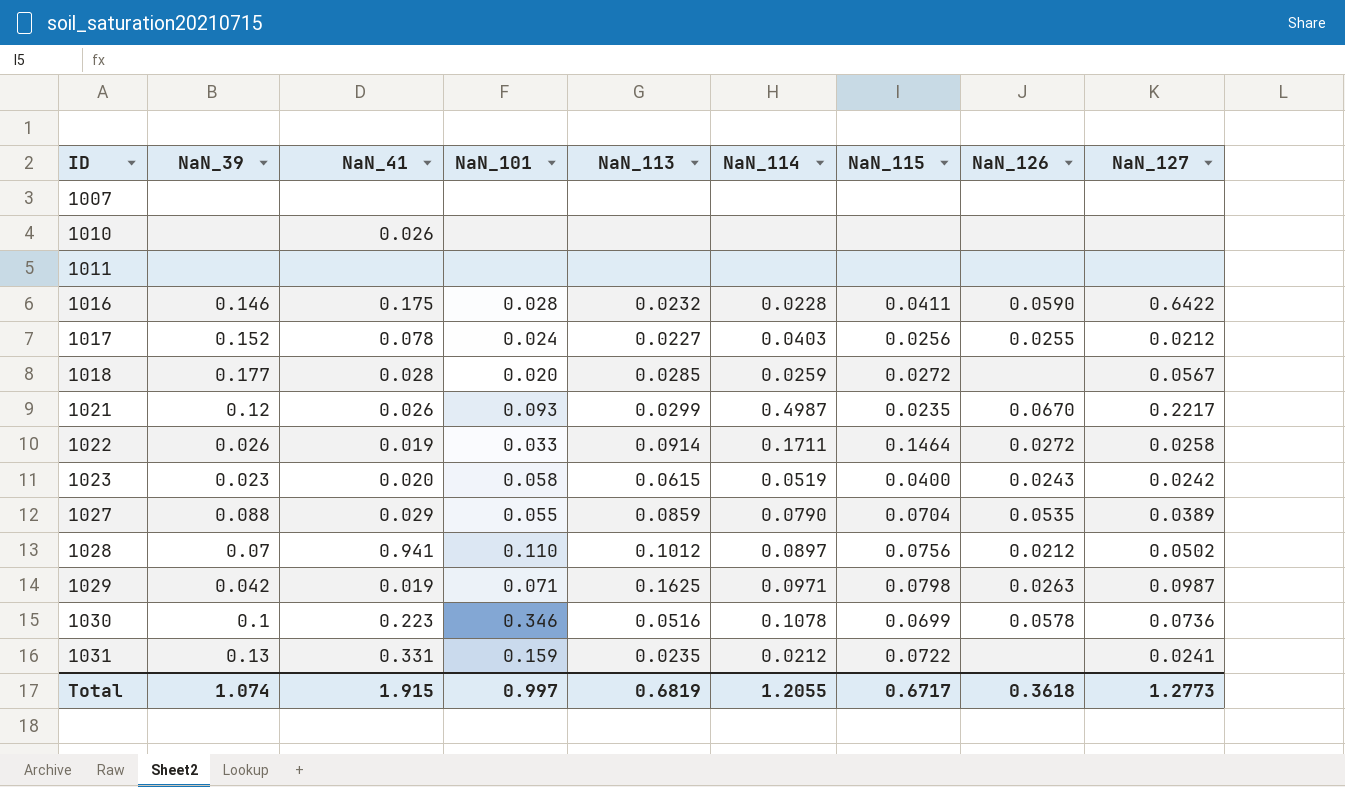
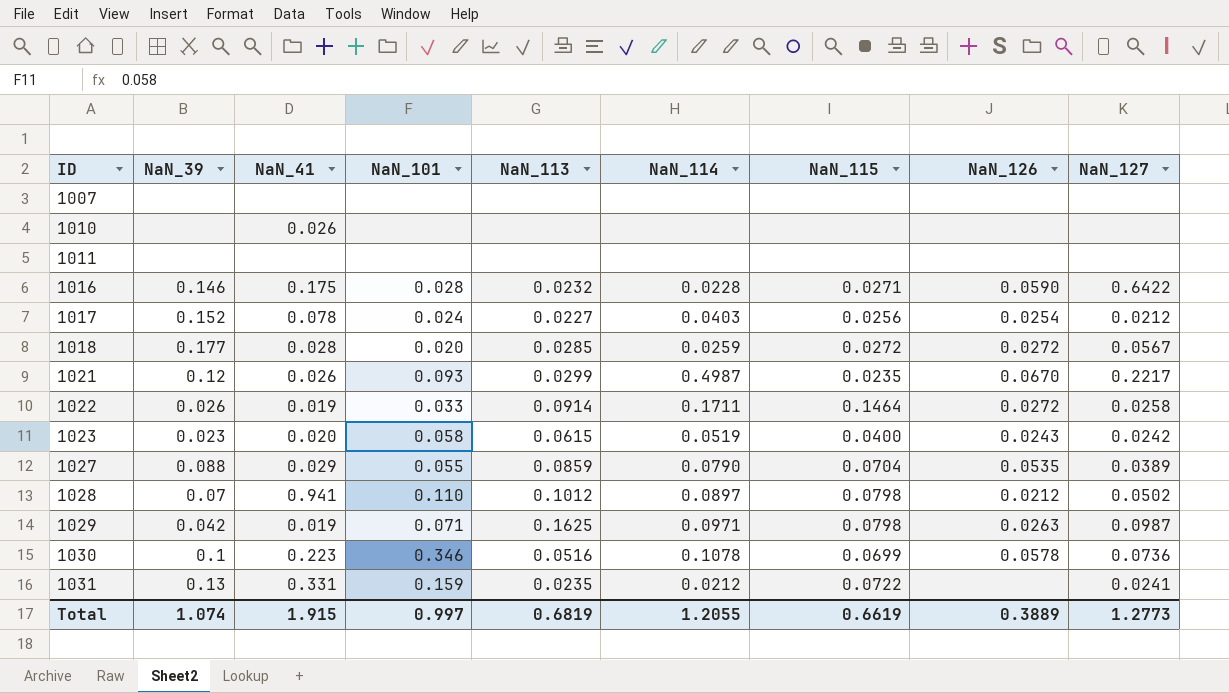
1016 | NaN_115: 0.0411 -> 0.0271
1017 | NaN_126: 0.0255 -> 0.0254
1018 | NaN_126: none -> 0.0272
1028 | NaN_115: 0.0756 -> 0.0798
Total | NaN_115: 0.6717 -> 0.6619
Total | NaN_126: 0.3618 -> 0.3889

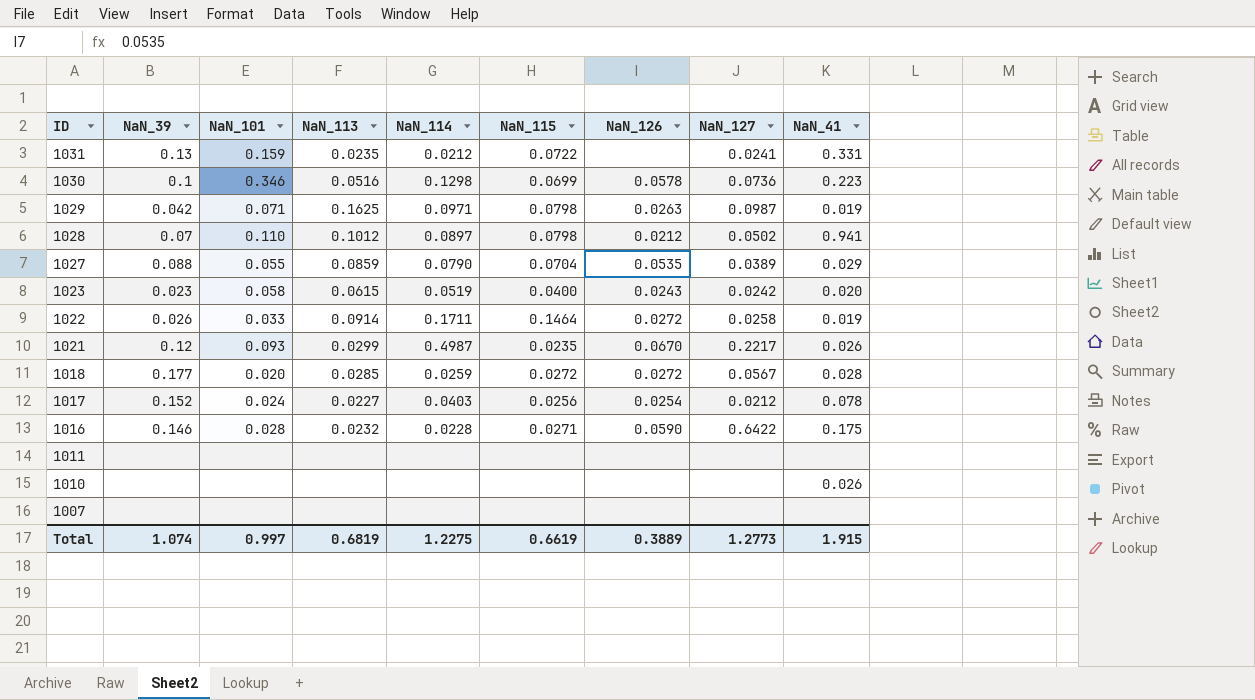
row order: ID ascending -> ID descending
column NaN_41 | position: 3 -> 9
1030 | NaN_114: 0.1078 -> 0.1298
Total | NaN_114: 1.2055 -> 1.2275

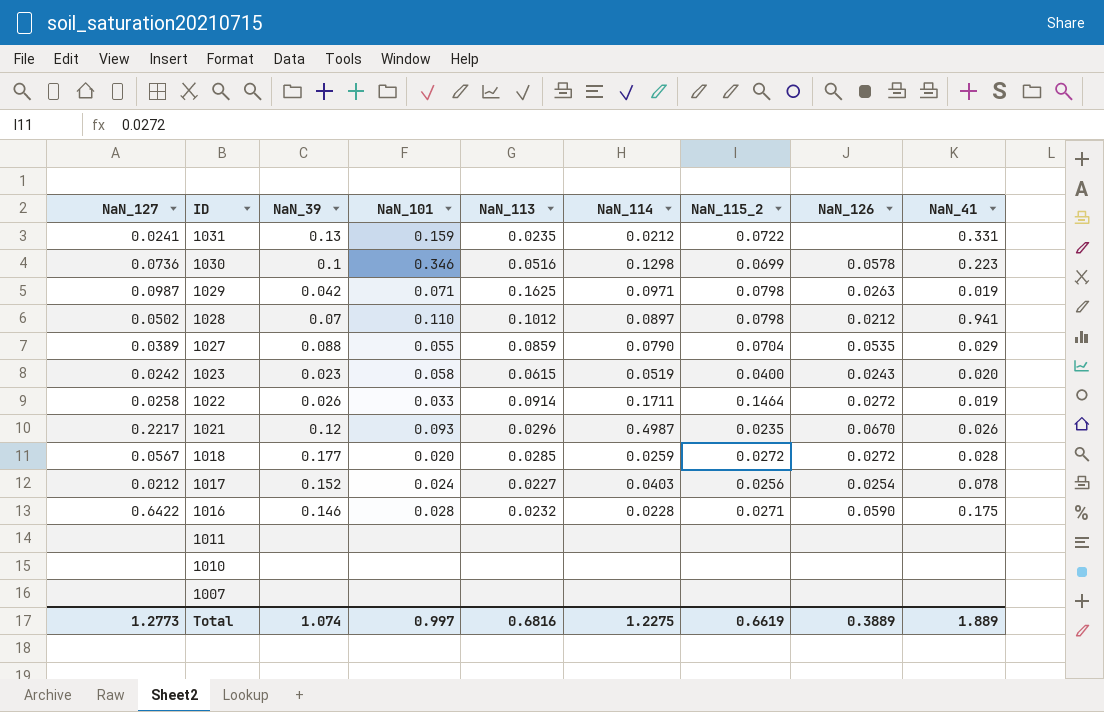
column NaN_127 | position: 8 -> 1
column name: NaN_115 -> NaN_115_2
1021 | NaN_113: 0.0299 -> 0.0296
1010 | NaN_41: 0.026 -> none
Total | NaN_113: 0.6819 -> 0.6816
Total | NaN_41: 1.915 -> 1.889

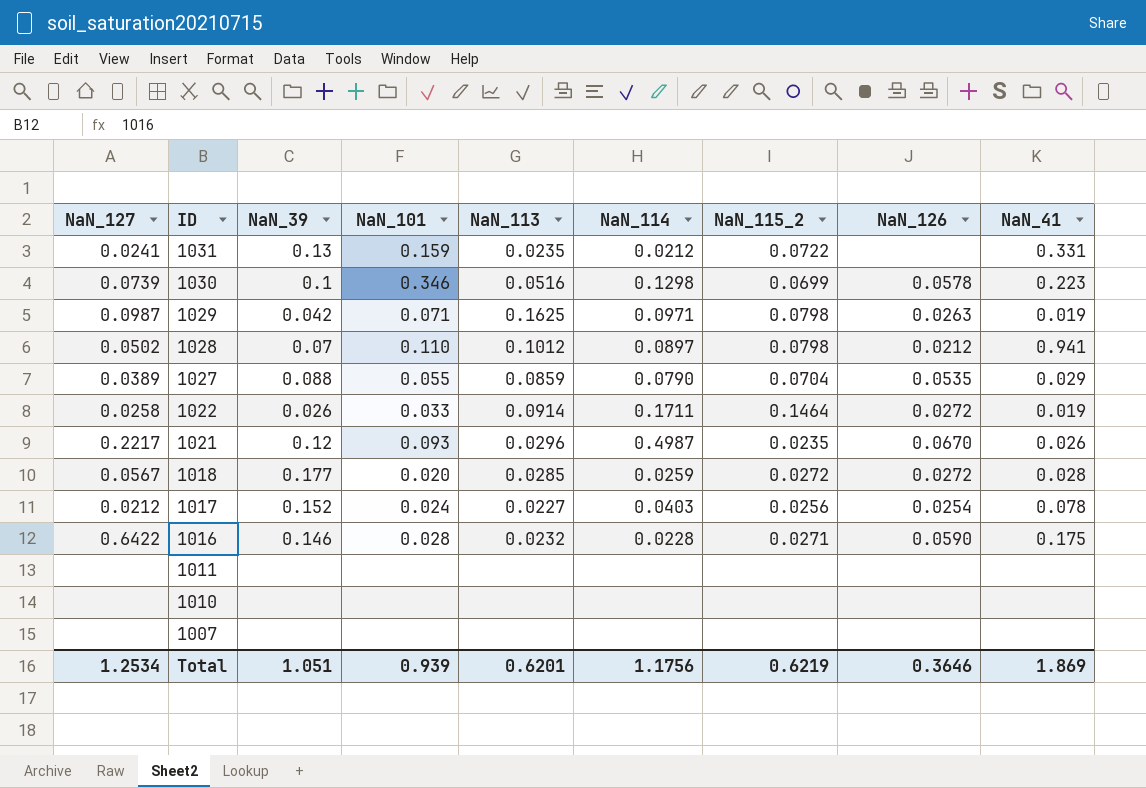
row 1023: 0.0242 | 0.023 | 0.058 | 0.0615 | 0.0519 | 0.0400 | 0.0243 | 0.020 -> none
1030 | NaN_127: 0.0736 -> 0.0739
Total | NaN_127: 1.2773 -> 1.2534
Total | NaN_39: 1.074 -> 1.051
Total | NaN_101: 0.997 -> 0.939
Total | NaN_113: 0.6816 -> 0.6201
Total | NaN_114: 1.2275 -> 1.1756
Total | NaN_115_2: 0.6619 -> 0.6219
Total | NaN_126: 0.3889 -> 0.3646
Total | NaN_41: 1.889 -> 1.869

